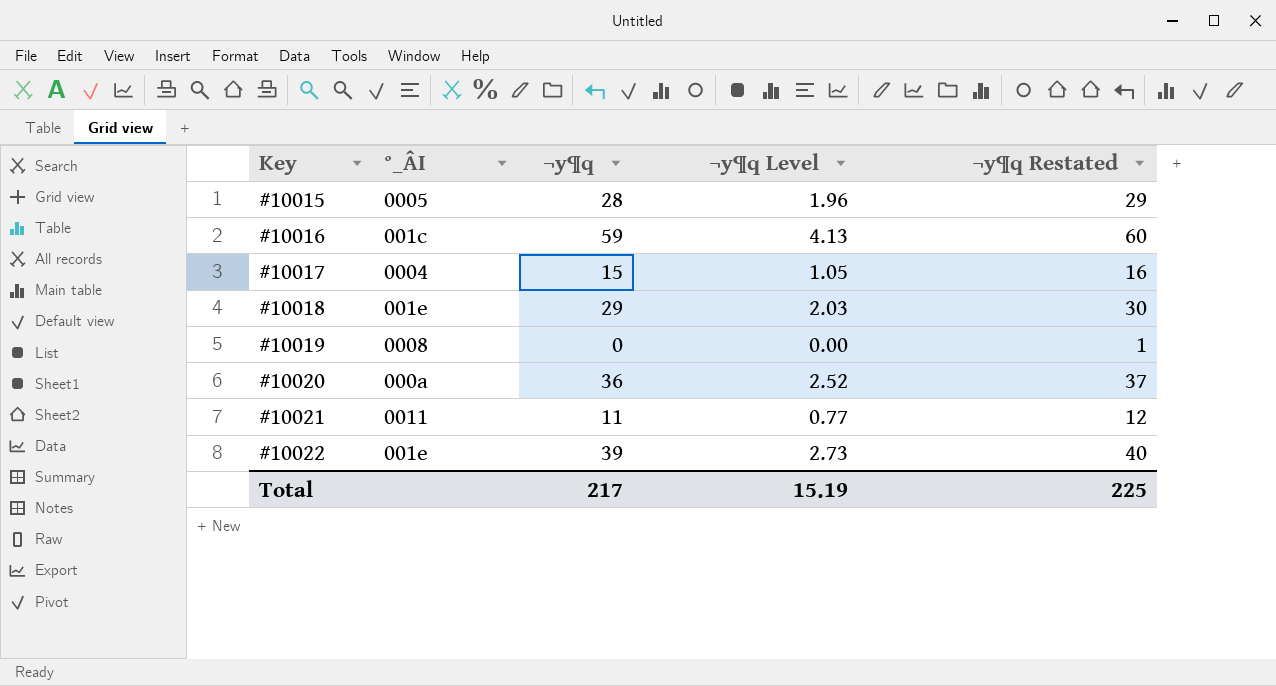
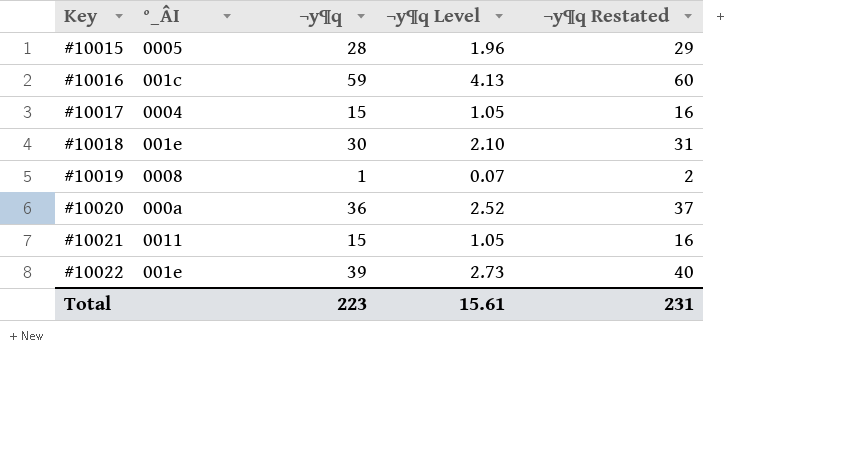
#10018 | ¬y¶q: 29 -> 30
#10018 | ¬y¶q Level: 2.03 -> 2.10
#10018 | ¬y¶q Restated: 30 -> 31
#10019 | ¬y¶q: 0 -> 1
#10019 | ¬y¶q Level: 0.00 -> 0.07
#10019 | ¬y¶q Restated: 1 -> 2
#10021 | ¬y¶q: 11 -> 15
#10021 | ¬y¶q Level: 0.77 -> 1.05
#10021 | ¬y¶q Restated: 12 -> 16
Total | ¬y¶q: 217 -> 223
Total | ¬y¶q Level: 15.19 -> 15.61
Total | ¬y¶q Restated: 225 -> 231

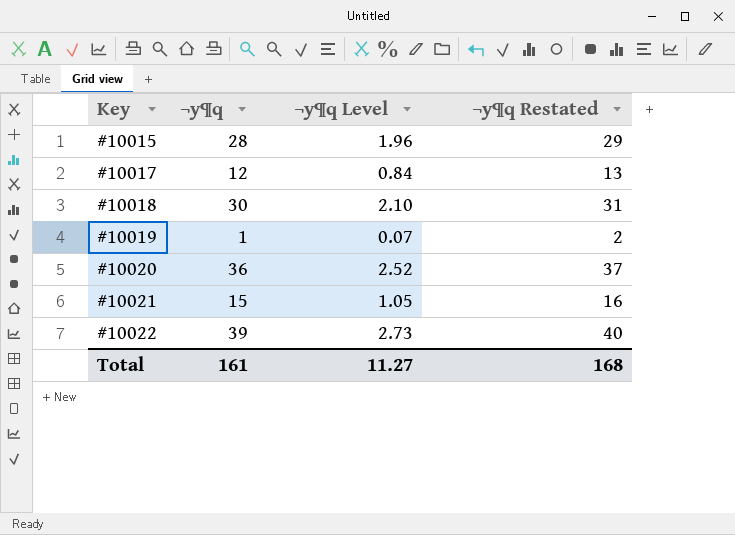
column °_ÂI | position: 2 -> none
row #10016: 001c | 59 | 4.13 | 60 -> none
#10017 | ¬y¶q: 15 -> 12
#10017 | ¬y¶q Level: 1.05 -> 0.84
#10017 | ¬y¶q Restated: 16 -> 13
Total | ¬y¶q: 223 -> 161
Total | ¬y¶q Level: 15.61 -> 11.27
Total | ¬y¶q Restated: 231 -> 168

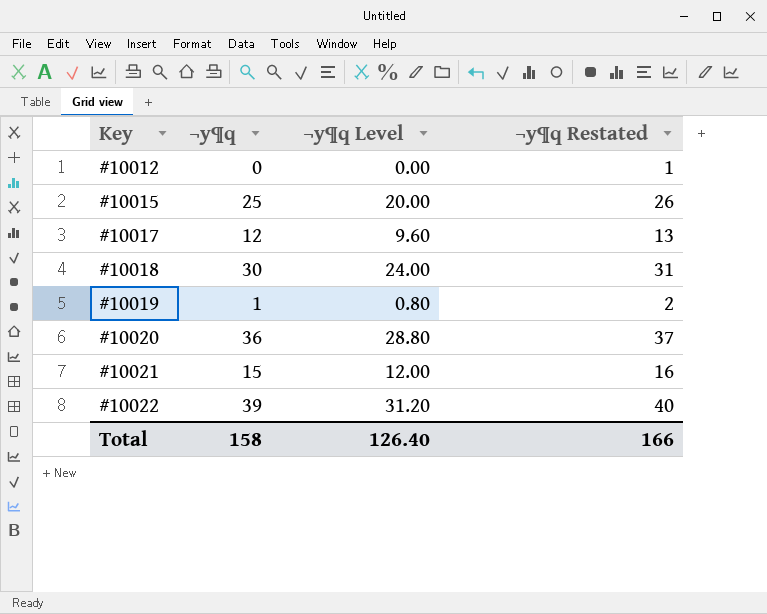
column ¬y¶q Level | formula: [¬y¶q] * 0.07 -> [¬y¶q] * 0.8
row #10012: none -> 0 | 0.00 | 1
#10015 | ¬y¶q: 28 -> 25
#10015 | ¬y¶q Restated: 29 -> 26
Total | ¬y¶q: 161 -> 158
Total | ¬y¶q Level: 11.27 -> 126.40
Total | ¬y¶q Restated: 168 -> 166

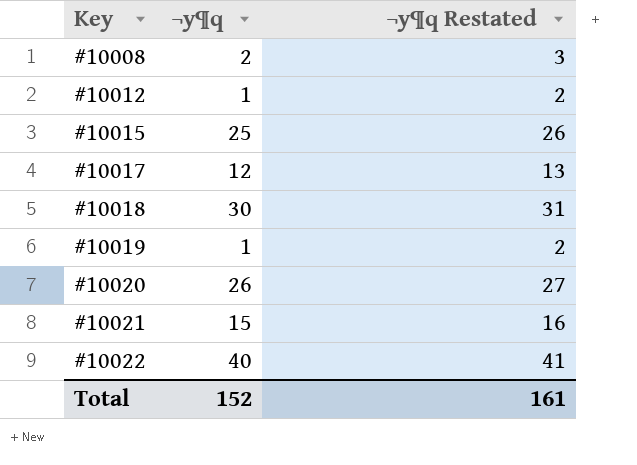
column ¬y¶q Level | formula: [¬y¶q] * 0.8 -> none
row #10008: none -> 2 | 3
#10012 | ¬y¶q: 0 -> 1
#10012 | ¬y¶q Restated: 1 -> 2
#10020 | ¬y¶q: 36 -> 26
#10020 | ¬y¶q Restated: 37 -> 27
#10022 | ¬y¶q: 39 -> 40
#10022 | ¬y¶q Restated: 40 -> 41
Total | ¬y¶q: 158 -> 152
Total | ¬y¶q Restated: 166 -> 161

